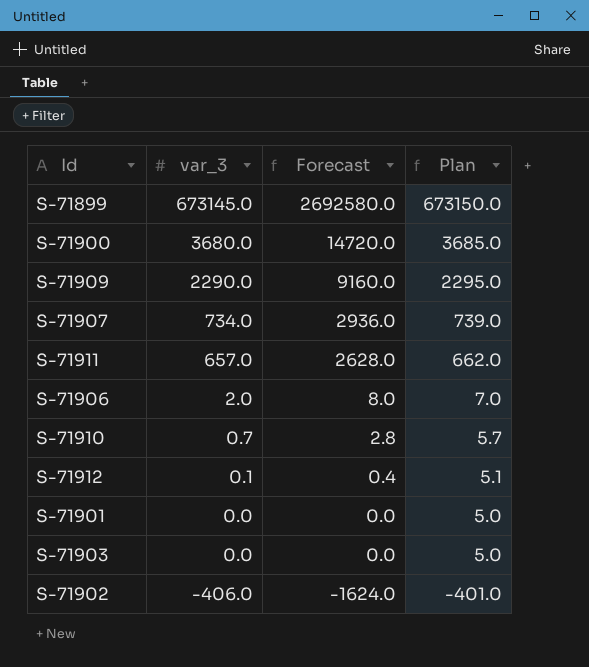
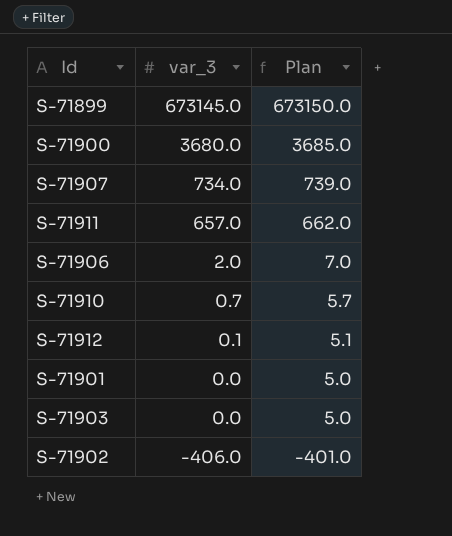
column Forecast | formula: [var_3] * 4 -> none
row S-71909: 2290.0 | 9160.0 | 2295.0 -> none

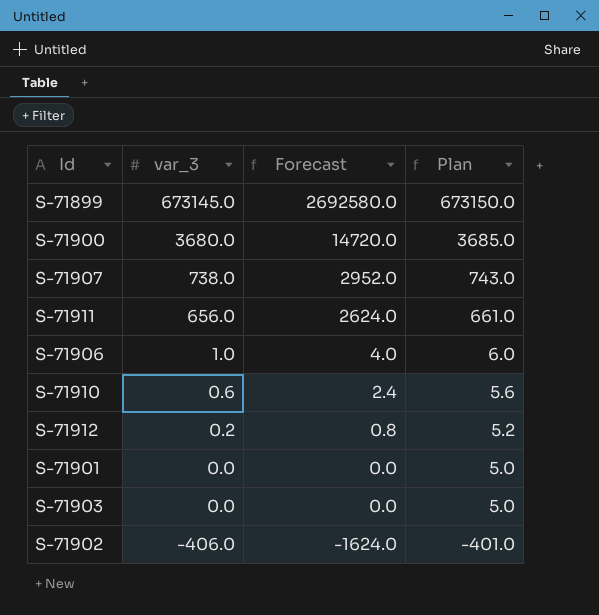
column Forecast | formula: none -> [var_3] * 4
S-71907 | var_3: 734.0 -> 738.0
S-71907 | Plan: 739.0 -> 743.0
S-71911 | var_3: 657.0 -> 656.0
S-71911 | Plan: 662.0 -> 661.0
S-71906 | var_3: 2.0 -> 1.0
S-71906 | Plan: 7.0 -> 6.0
S-71910 | var_3: 0.7 -> 0.6
S-71910 | Plan: 5.7 -> 5.6
S-71912 | var_3: 0.1 -> 0.2
S-71912 | Plan: 5.1 -> 5.2

